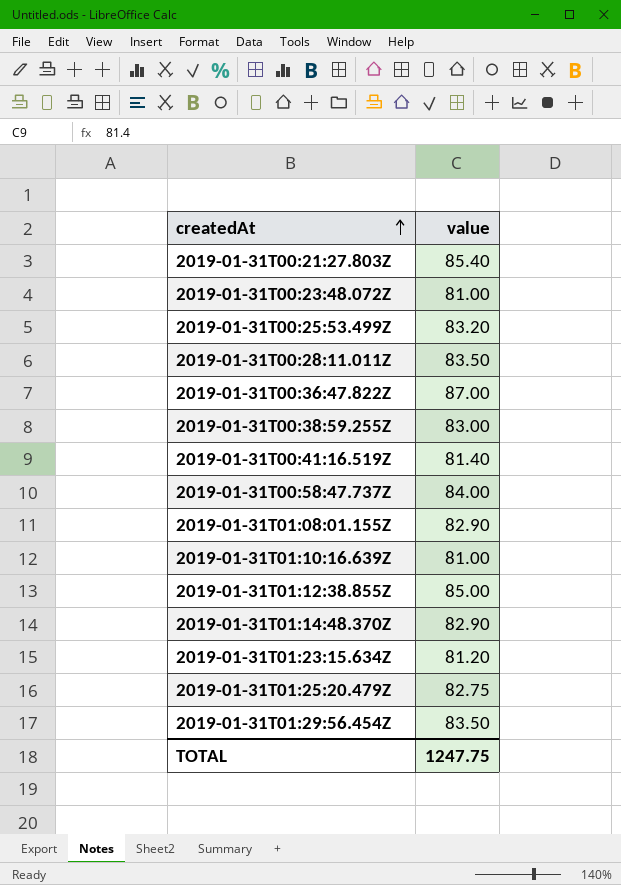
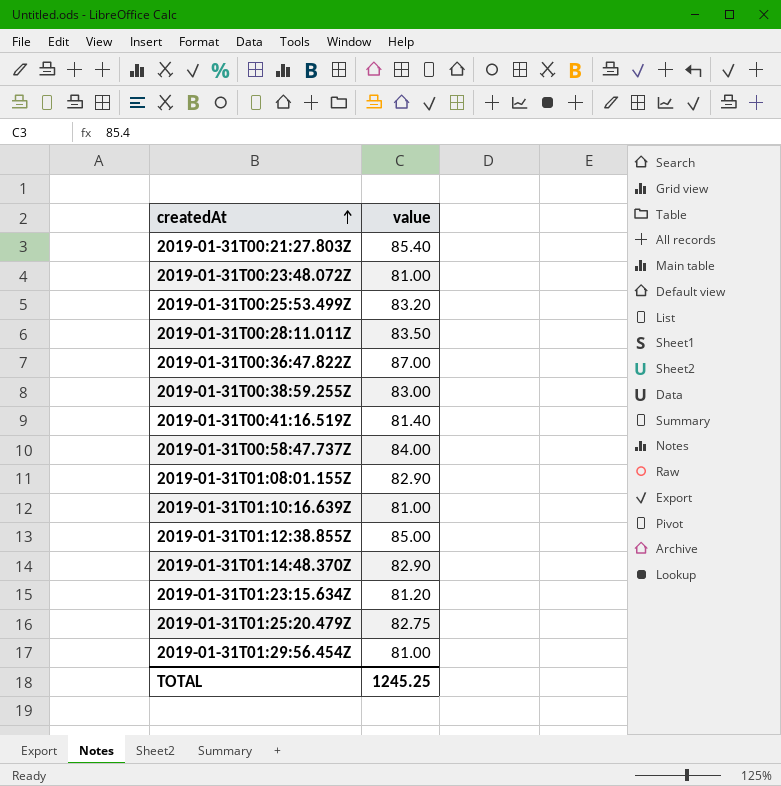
2019-01-31T01:29:56.454Z | value: 83.50 -> 81.00
TOTAL | value: 1247.75 -> 1245.25

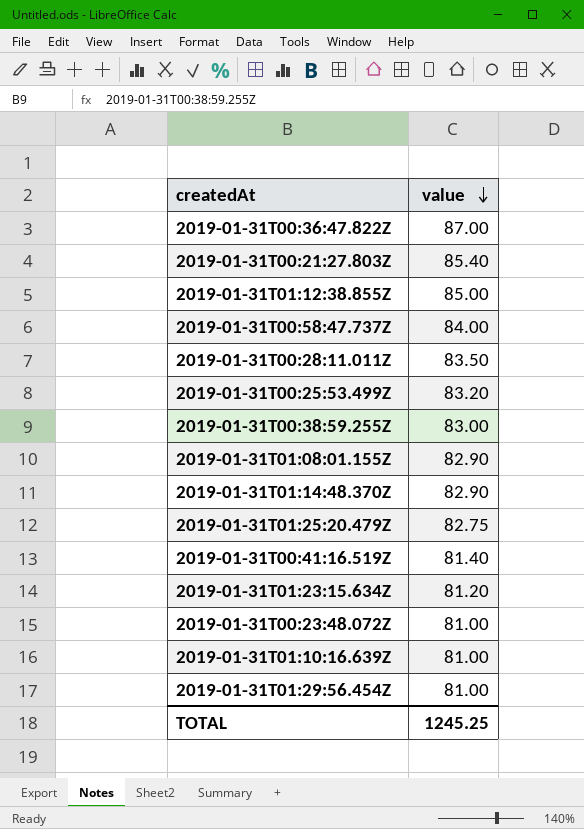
row order: createdAt ascending -> value descending

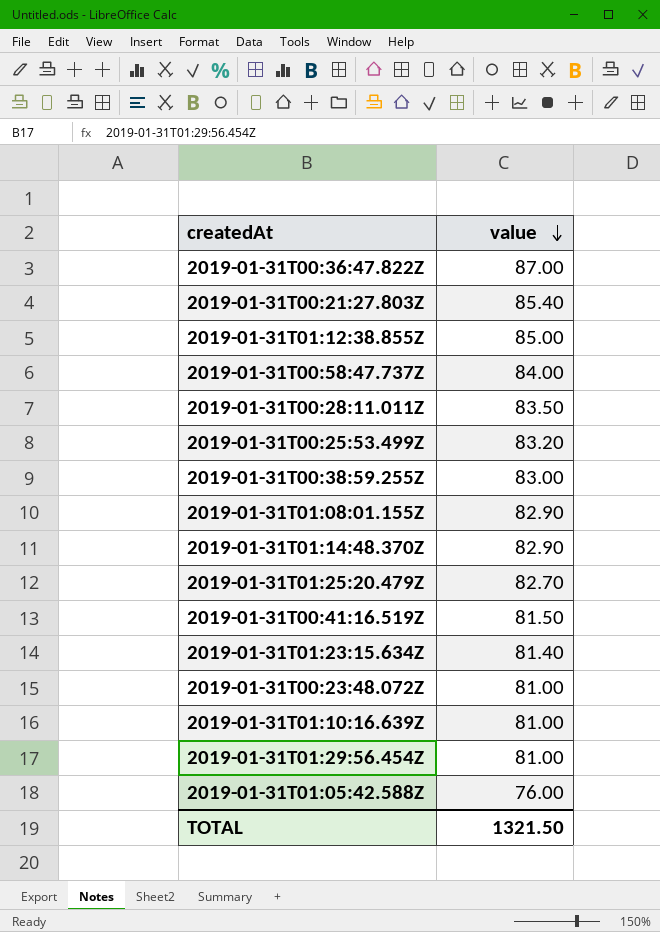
2019-01-31T01:25:20.479Z | value: 82.75 -> 82.70
2019-01-31T00:41:16.519Z | value: 81.40 -> 81.50
2019-01-31T01:23:15.634Z | value: 81.20 -> 81.40
row 2019-01-31T01:05:42.588Z: none -> 76.00
TOTAL | value: 1245.25 -> 1321.50

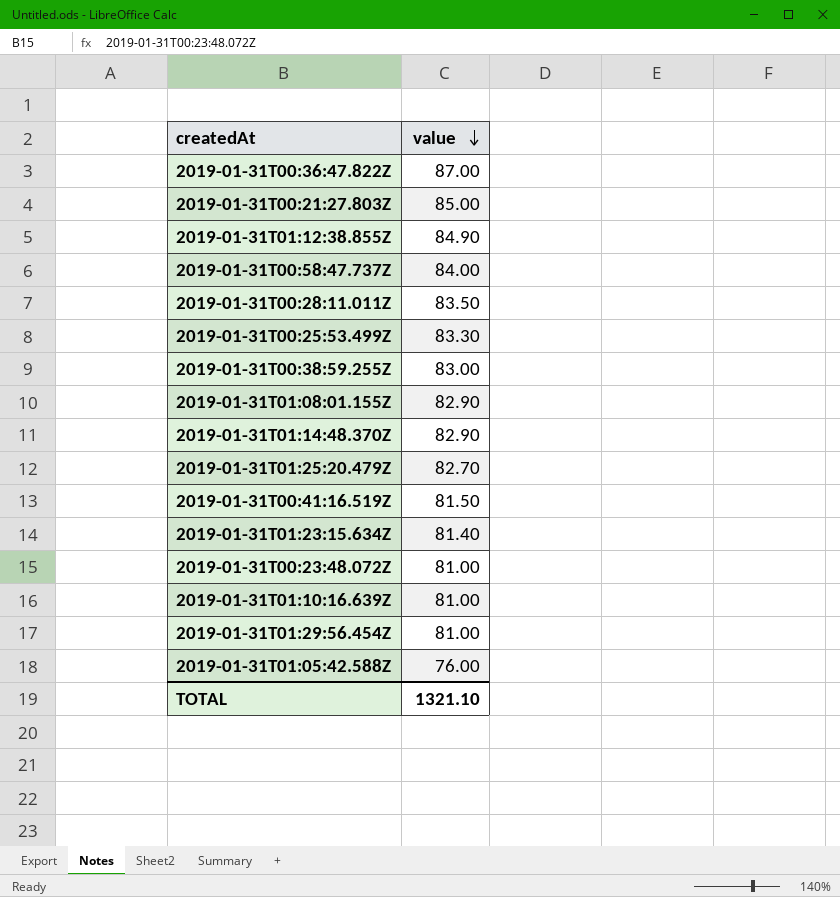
2019-01-31T00:21:27.803Z | value: 85.40 -> 85.00
2019-01-31T01:12:38.855Z | value: 85.00 -> 84.90
2019-01-31T00:25:53.499Z | value: 83.20 -> 83.30
TOTAL | value: 1321.50 -> 1321.10

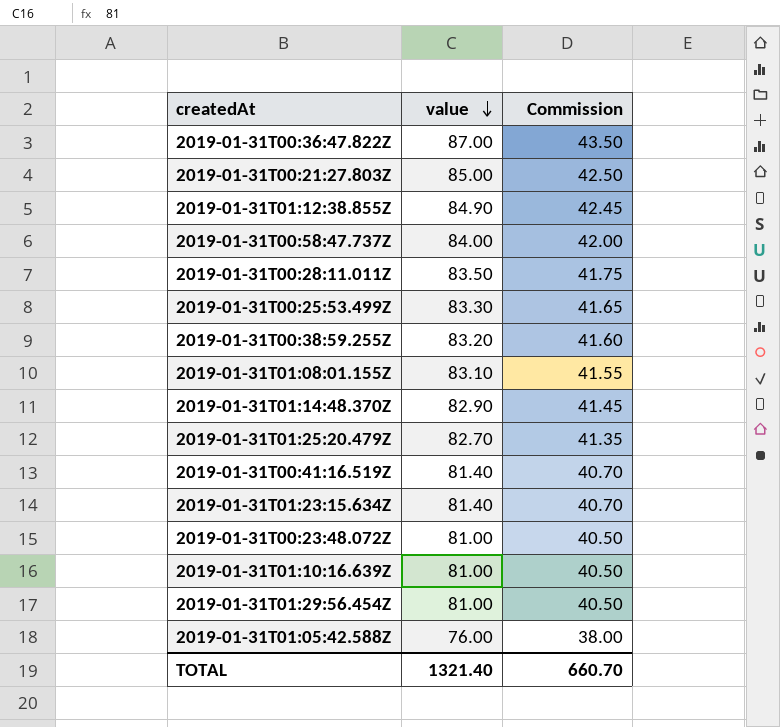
column Commission | formula: none -> [value] * 0.5
2019-01-31T00:38:59.255Z | value: 83.00 -> 83.20
2019-01-31T01:08:01.155Z | value: 82.90 -> 83.10
2019-01-31T00:41:16.519Z | value: 81.50 -> 81.40
TOTAL | value: 1321.10 -> 1321.40

